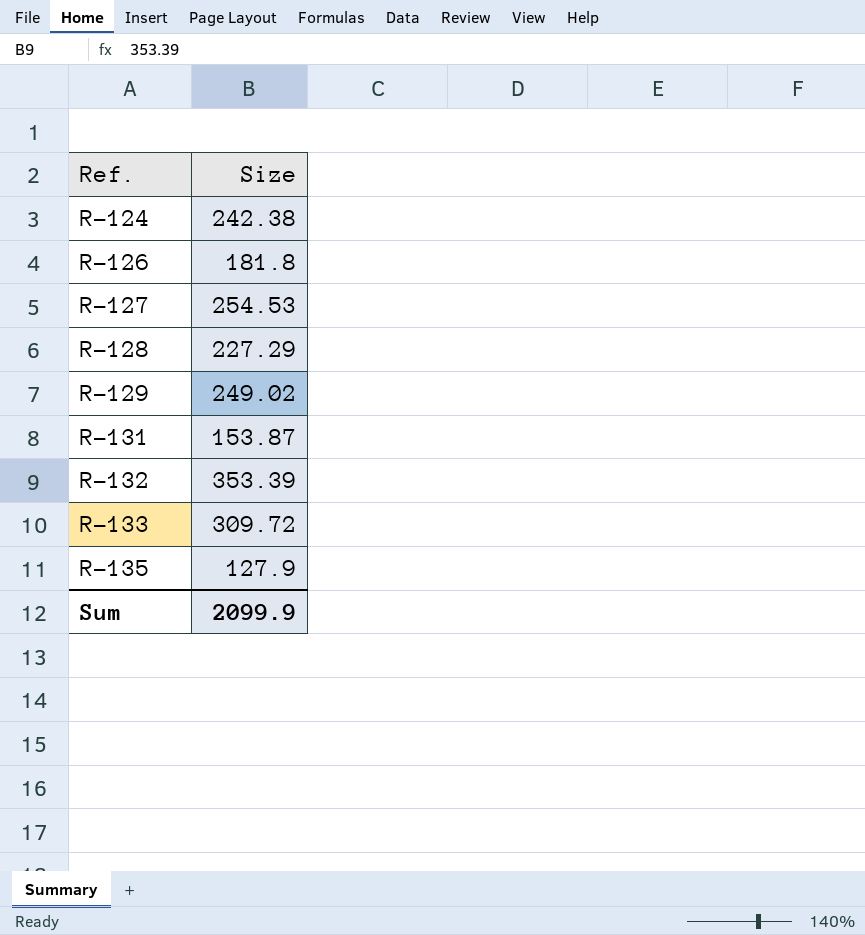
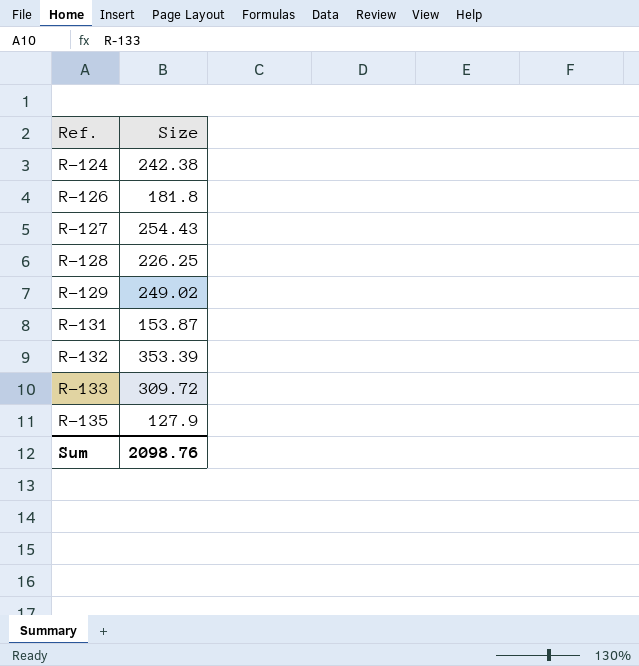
R-127 | Size: 254.53 -> 254.43
R-128 | Size: 227.29 -> 226.25
Sum | Size: 2099.9 -> 2098.76

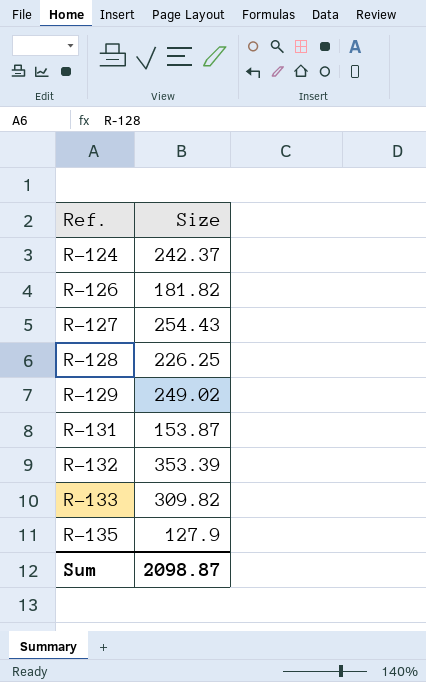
R-124 | Size: 242.38 -> 242.37
R-126 | Size: 181.8 -> 181.82
R-133 | Size: 309.72 -> 309.82
Sum | Size: 2098.76 -> 2098.87

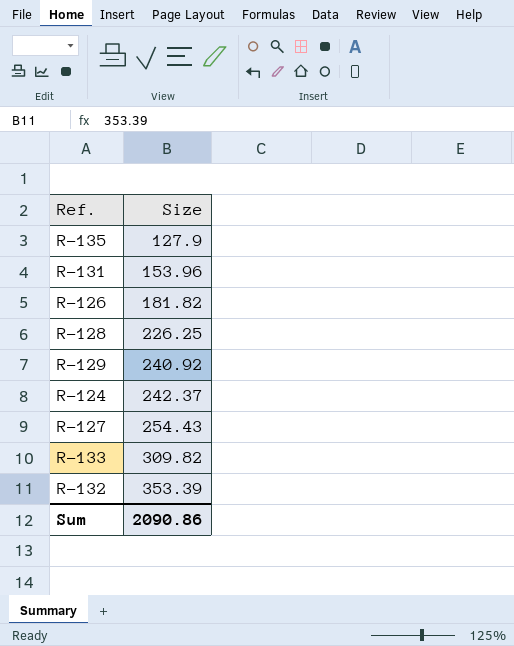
row order: Ref. ascending -> Size ascending
R-131 | Size: 153.87 -> 153.96
R-129 | Size: 249.02 -> 240.92
Sum | Size: 2098.87 -> 2090.86

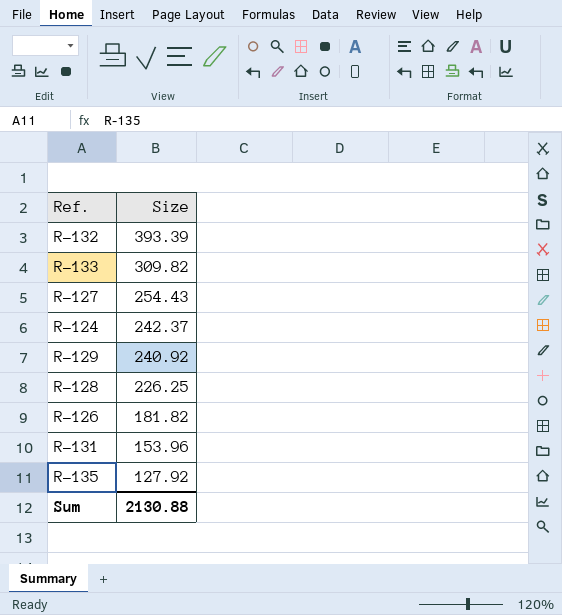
row order: Size ascending -> Size descending
R-132 | Size: 353.39 -> 393.39
R-135 | Size: 127.9 -> 127.92
Sum | Size: 2090.86 -> 2130.88

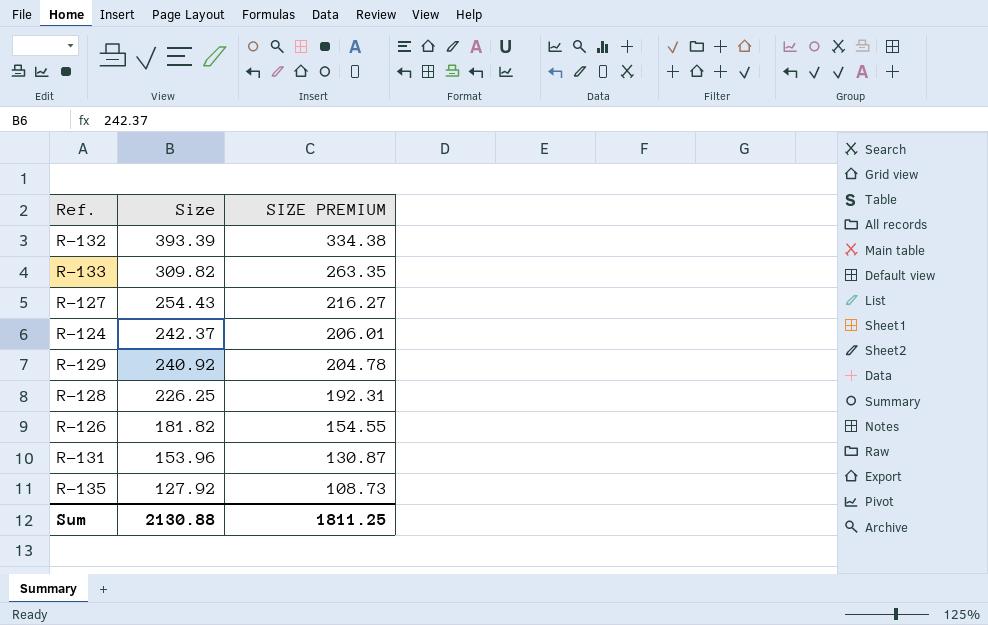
column SIZE PREMIUM | formula: none -> [Size] * 0.85

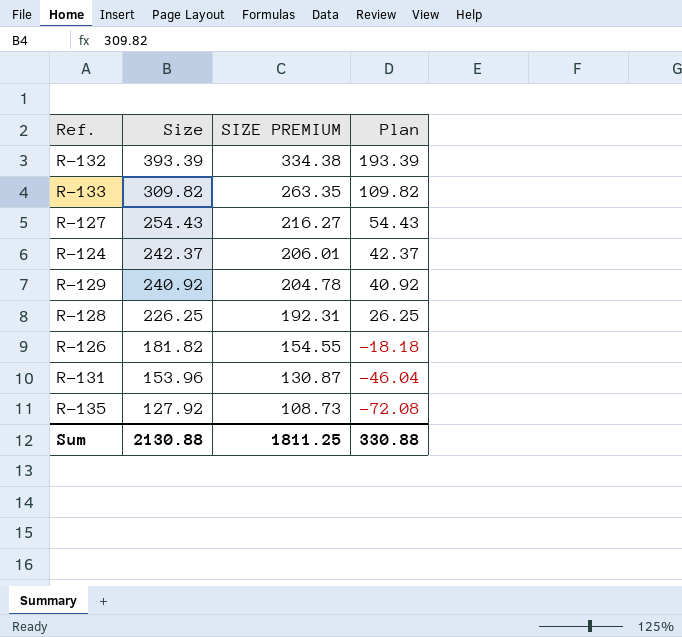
column Plan | formula: none -> [Size] - 200

